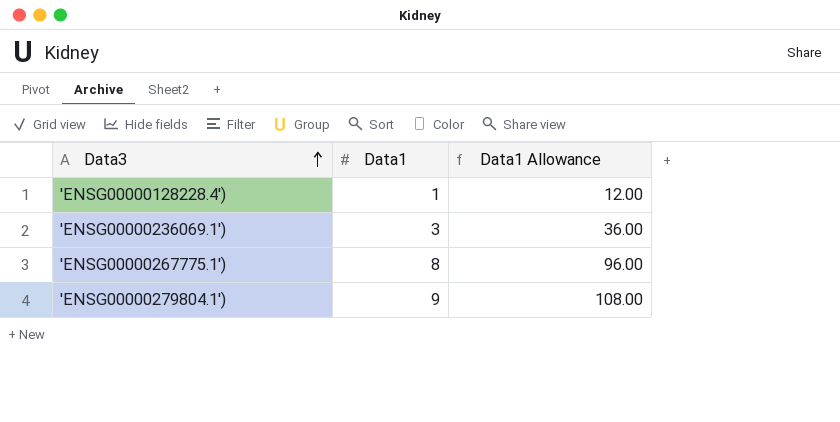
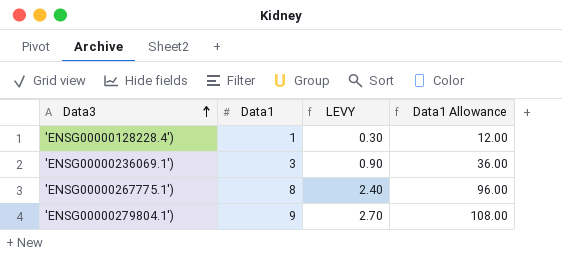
column LEVY | formula: none -> [Data1] * 0.3

